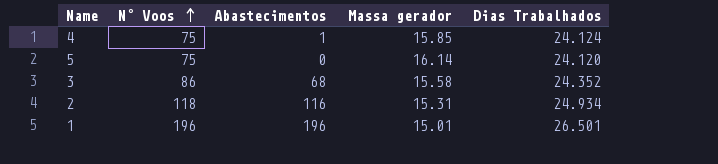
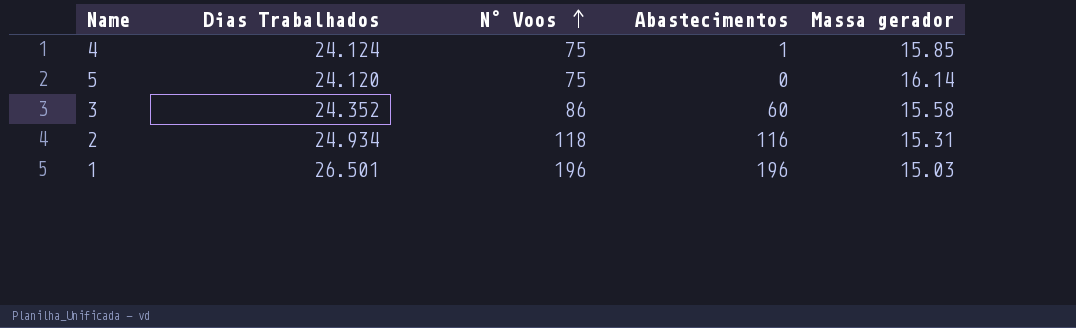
column Dias Trabalhados | position: 5 -> 2
3 | Abastecimentos: 68 -> 60
1 | Massa gerador: 15.01 -> 15.03

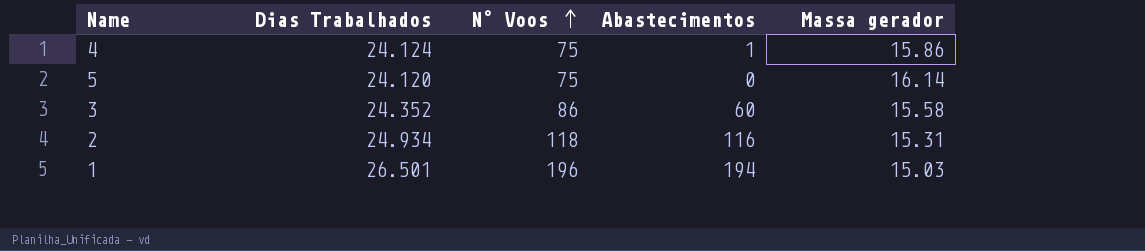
4 | Massa gerador: 15.85 -> 15.86
1 | Abastecimentos: 196 -> 194

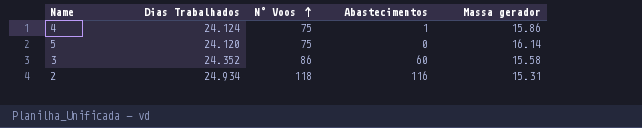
row 1: 26.501 | 196 | 194 | 15.03 -> none

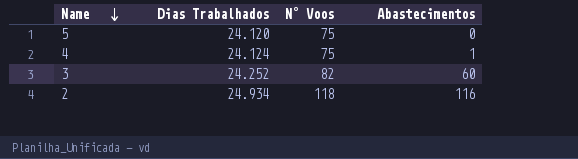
row order: N° Voos ascending -> Name descending
column Massa gerador | position: 5 -> none
3 | Dias Trabalhados: 24.352 -> 24.252
3 | N° Voos: 86 -> 82

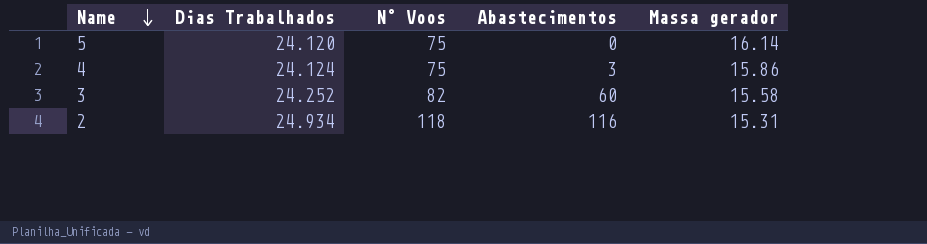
column Massa gerador | position: none -> 5
4 | Abastecimentos: 1 -> 3

